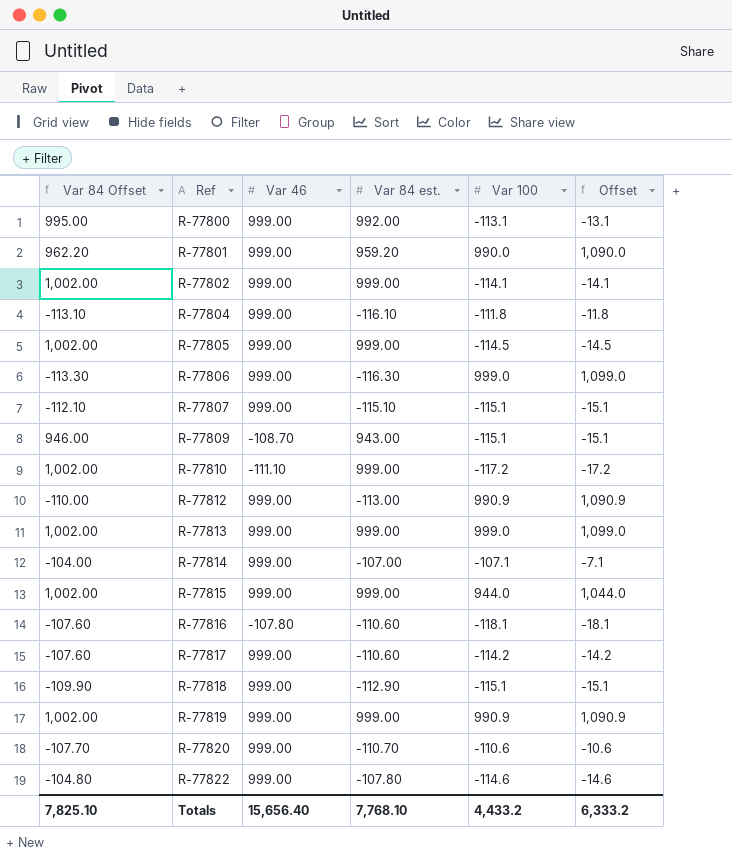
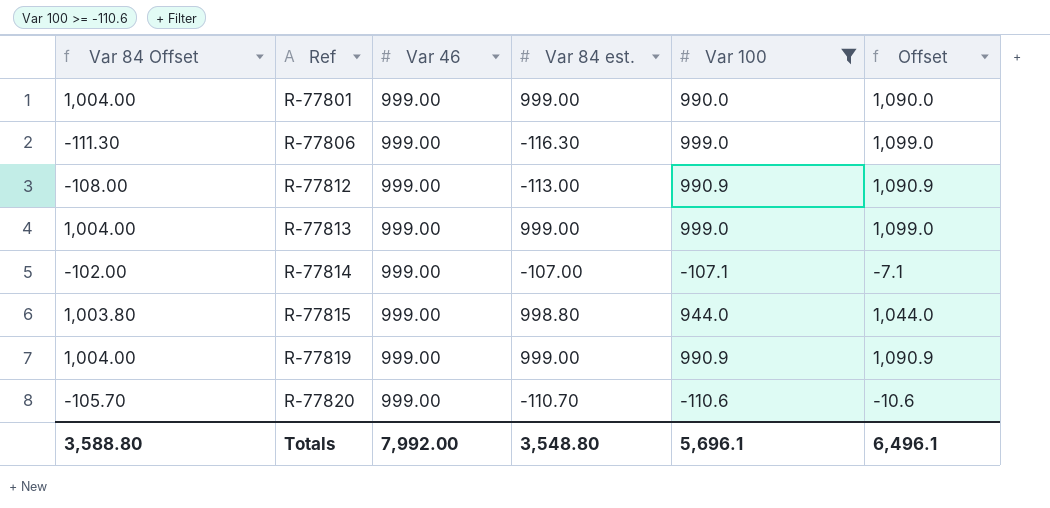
filter: none -> Var 100 >= -110.6
column Var 84 Offset | formula: [Var 84 est.] + 3 -> [Var 84 est.] + 5
R-77801 | Var 84 est.: 959.20 -> 999.00
R-77815 | Var 84 est.: 999.00 -> 998.80
Totals | Var 84 Offset: 7,825.10 -> 3,588.80
Totals | Var 46: 15,656.40 -> 7,992.00
Totals | Var 84 est.: 7,768.10 -> 3,548.80
Totals | Var 100: 4,433.2 -> 5,696.1
Totals | Offset: 6,333.2 -> 6,496.1

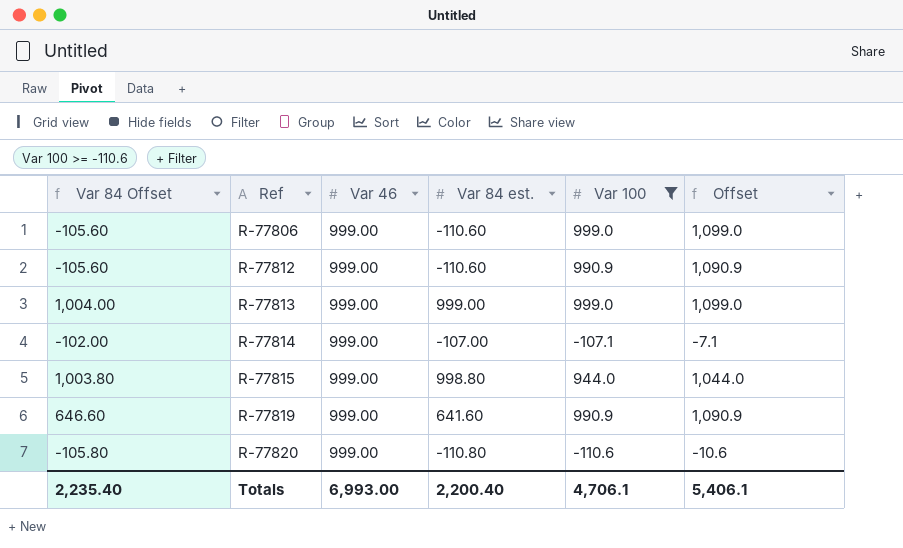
row R-77801: 1,004.00 | 999.00 | 999.00 | 990.0 | 1,090.0 -> none
R-77806 | Var 84 Offset: -111.30 -> -105.60
R-77806 | Var 84 est.: -116.30 -> -110.60
R-77812 | Var 84 Offset: -108.00 -> -105.60
R-77812 | Var 84 est.: -113.00 -> -110.60
R-77819 | Var 84 Offset: 1,004.00 -> 646.60
R-77819 | Var 84 est.: 999.00 -> 641.60
R-77820 | Var 84 Offset: -105.70 -> -105.80
R-77820 | Var 84 est.: -110.70 -> -110.80
Totals | Var 84 Offset: 3,588.80 -> 2,235.40
Totals | Var 46: 7,992.00 -> 6,993.00
Totals | Var 84 est.: 3,548.80 -> 2,200.40
Totals | Var 100: 5,696.1 -> 4,706.1
Totals | Offset: 6,496.1 -> 5,406.1

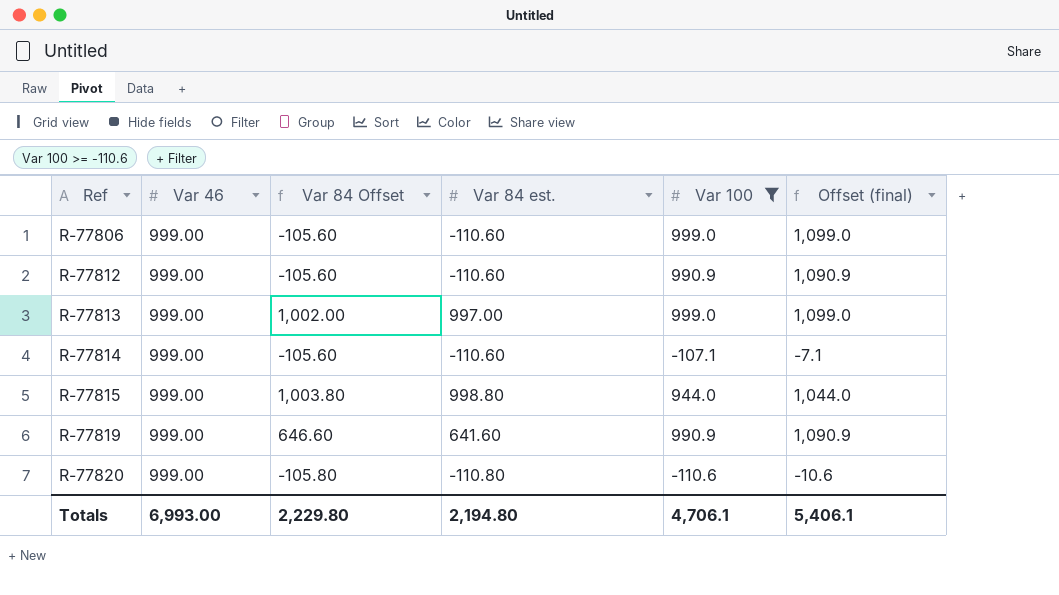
column Var 84 Offset | position: 1 -> 3
column name: Offset -> Offset (final)
R-77813 | Var 84 Offset: 1,004.00 -> 1,002.00
R-77813 | Var 84 est.: 999.00 -> 997.00
R-77814 | Var 84 Offset: -102.00 -> -105.60
R-77814 | Var 84 est.: -107.00 -> -110.60
Totals | Var 84 Offset: 2,235.40 -> 2,229.80
Totals | Var 84 est.: 2,200.40 -> 2,194.80

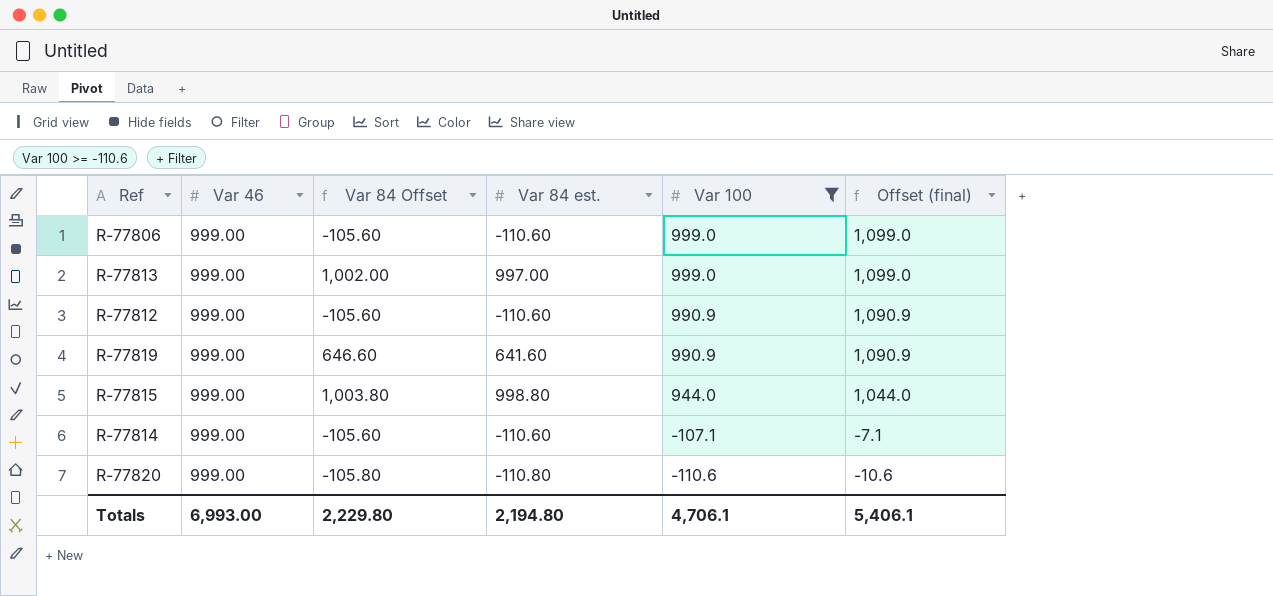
row order: Ref ascending -> Var 100 descending

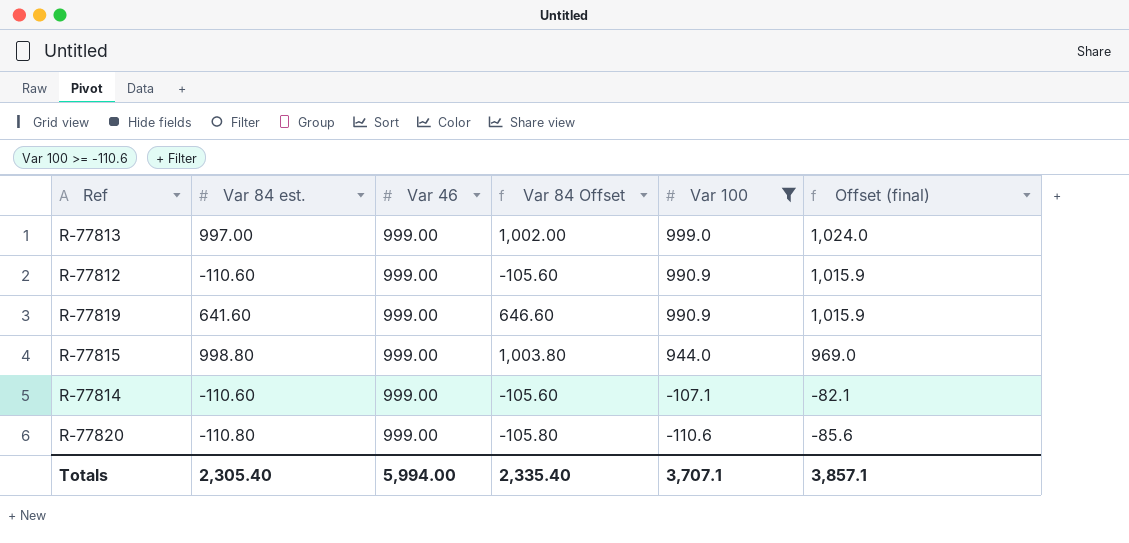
column Var 84 est. | position: 4 -> 2
column Offset (final) | formula: [Var 100] + 100 -> [Var 100] + 25
row R-77806: 999.00 | -105.60 | -110.60 | 999.0 | 1,099.0 -> none
Totals | Var 84 est.: 2,194.80 -> 2,305.40
Totals | Var 46: 6,993.00 -> 5,994.00
Totals | Var 84 Offset: 2,229.80 -> 2,335.40
Totals | Var 100: 4,706.1 -> 3,707.1
Totals | Offset (final): 5,406.1 -> 3,857.1

